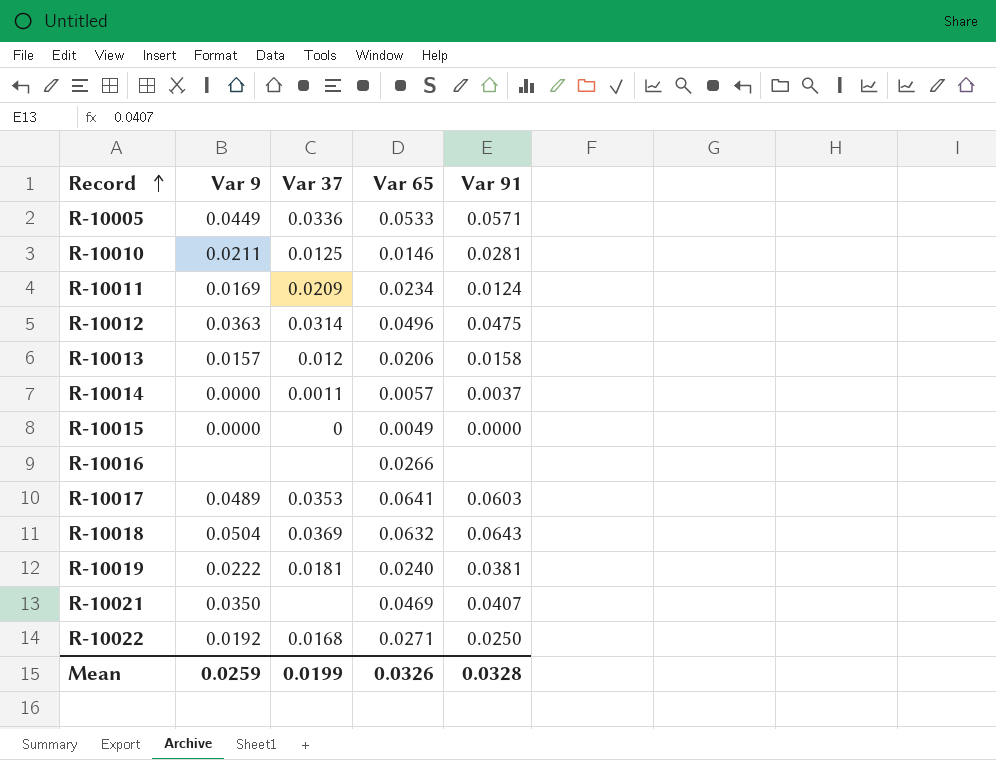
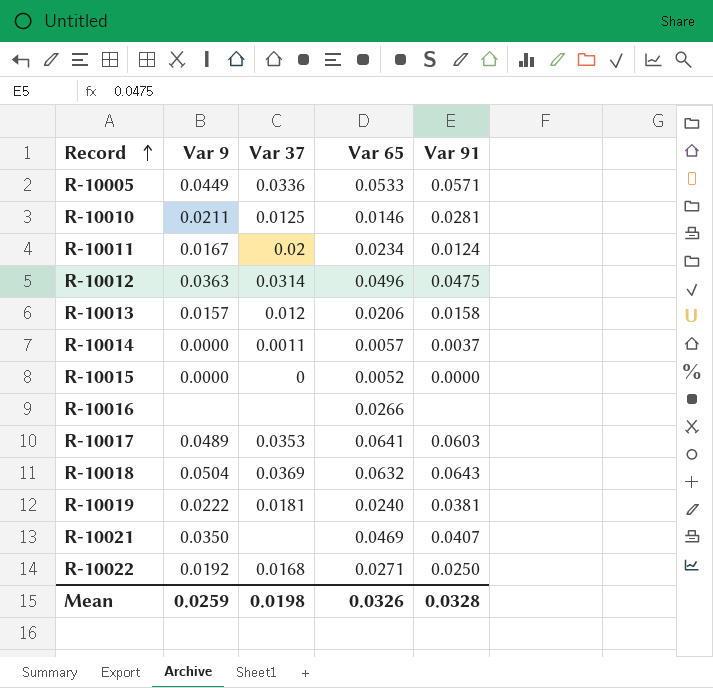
R-10011 | Var 9: 0.0169 -> 0.0167
R-10011 | Var 37: 0.0209 -> 0.02
R-10015 | Var 65: 0.0049 -> 0.0052
Mean | Var 37: 0.0199 -> 0.0198

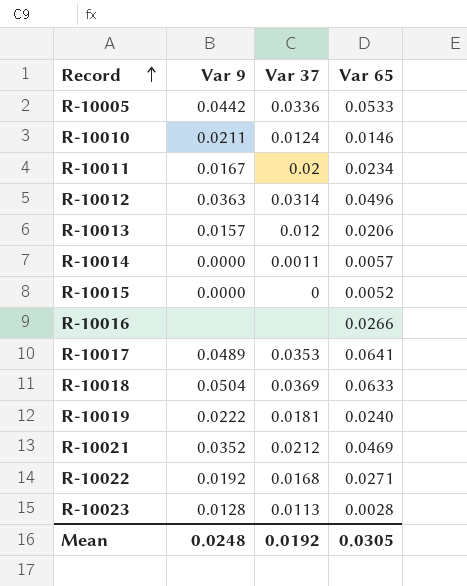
column Var 91 | position: 5 -> none
R-10005 | Var 9: 0.0449 -> 0.0442
R-10010 | Var 37: 0.0125 -> 0.0124
R-10018 | Var 65: 0.0632 -> 0.0633
R-10021 | Var 9: 0.0350 -> 0.0352
R-10021 | Var 37: none -> 0.0212
row R-10023: none -> 0.0128 | 0.0113 | 0.0028
Mean | Var 9: 0.0259 -> 0.0248
Mean | Var 37: 0.0198 -> 0.0192
Mean | Var 65: 0.0326 -> 0.0305

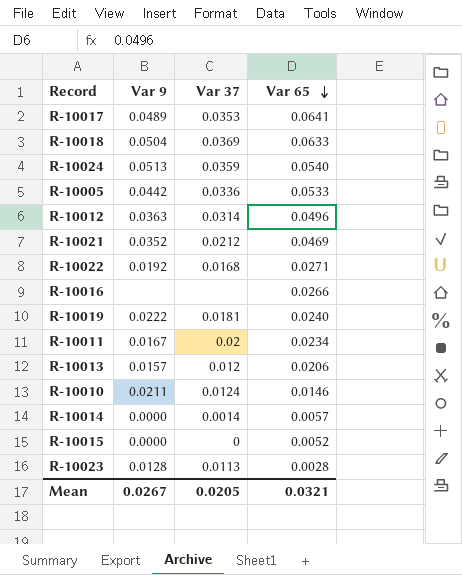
row order: Record ascending -> Var 65 descending
row R-10024: none -> 0.0513 | 0.0359 | 0.0540
R-10014 | Var 37: 0.0011 -> 0.0014
Mean | Var 9: 0.0248 -> 0.0267
Mean | Var 37: 0.0192 -> 0.0205
Mean | Var 65: 0.0305 -> 0.0321

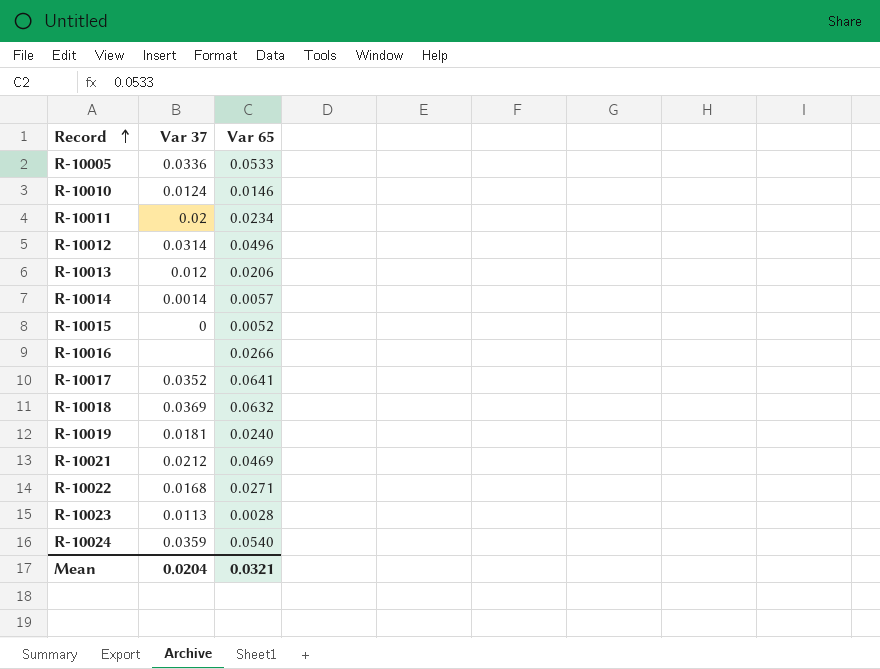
row order: Var 65 descending -> Record ascending
column Var 9 | position: 2 -> none
R-10017 | Var 37: 0.0353 -> 0.0352
R-10018 | Var 65: 0.0633 -> 0.0632
Mean | Var 37: 0.0205 -> 0.0204

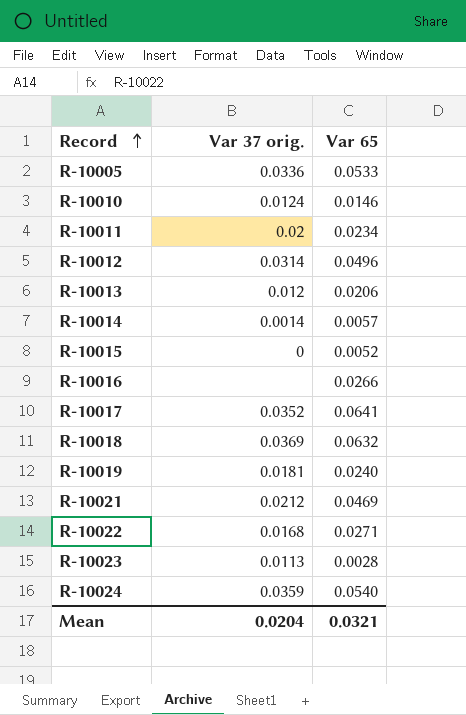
column name: Var 37 -> Var 37 orig.

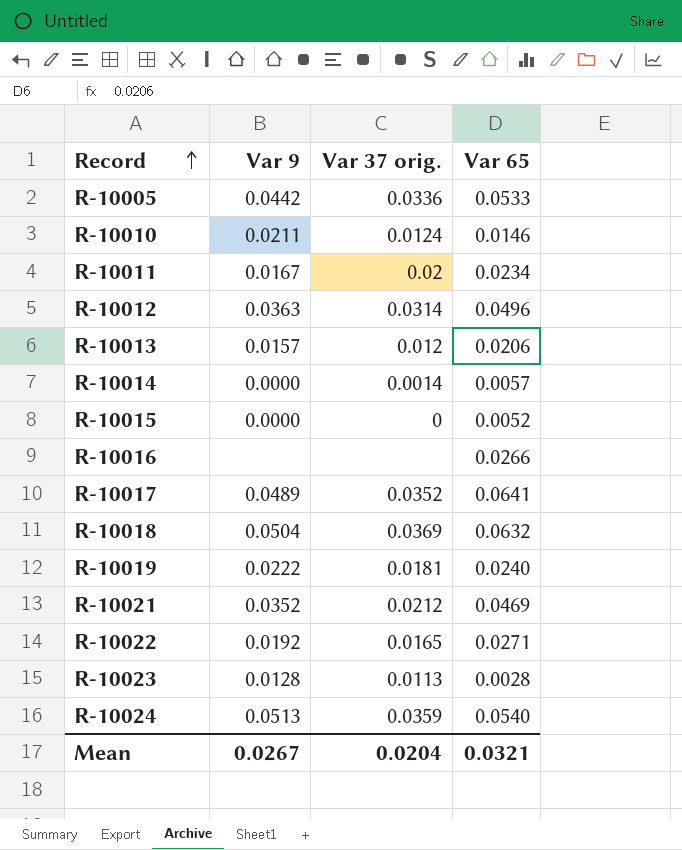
column Var 9 | position: none -> 2
R-10022 | Var 37 orig.: 0.0168 -> 0.0165

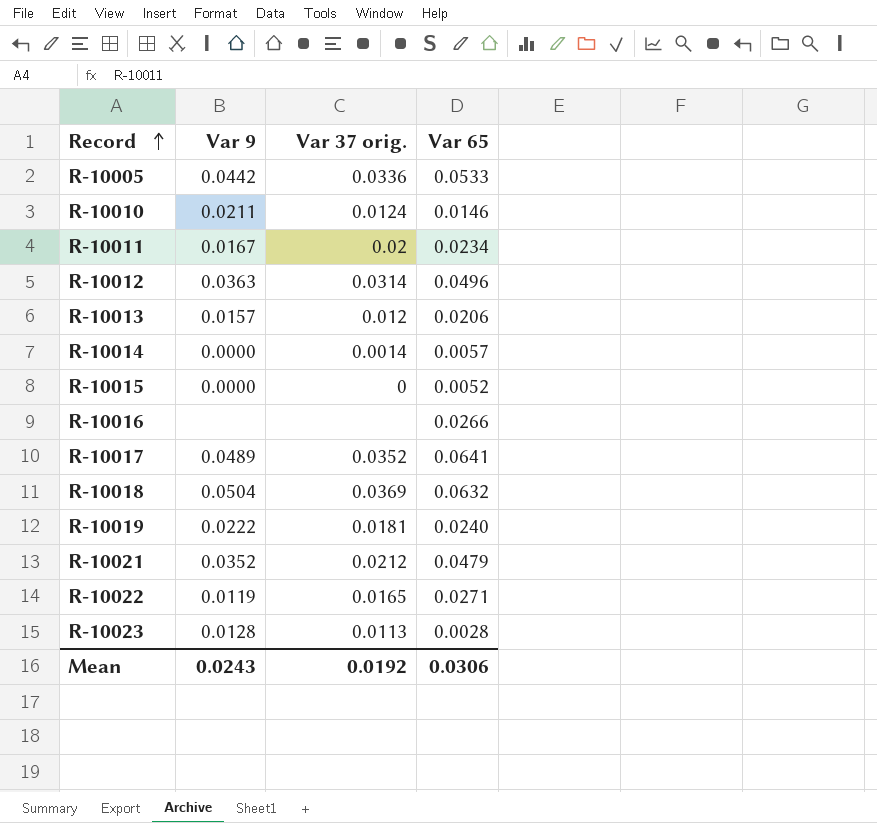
row R-10024: 0.0513 | 0.0359 | 0.0540 -> none
R-10021 | Var 65: 0.0469 -> 0.0479
R-10022 | Var 9: 0.0192 -> 0.0119
Mean | Var 9: 0.0267 -> 0.0243
Mean | Var 37 orig.: 0.0204 -> 0.0192
Mean | Var 65: 0.0321 -> 0.0306

